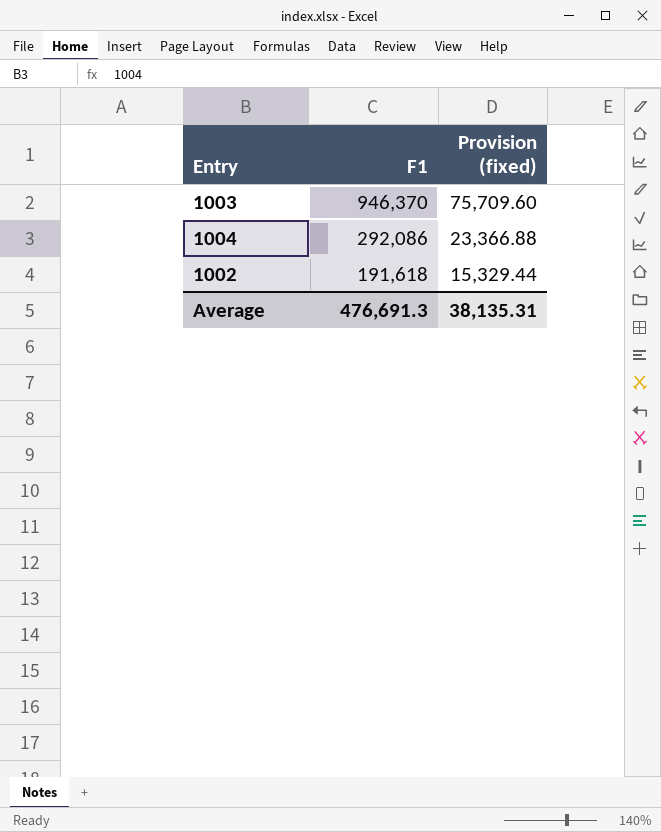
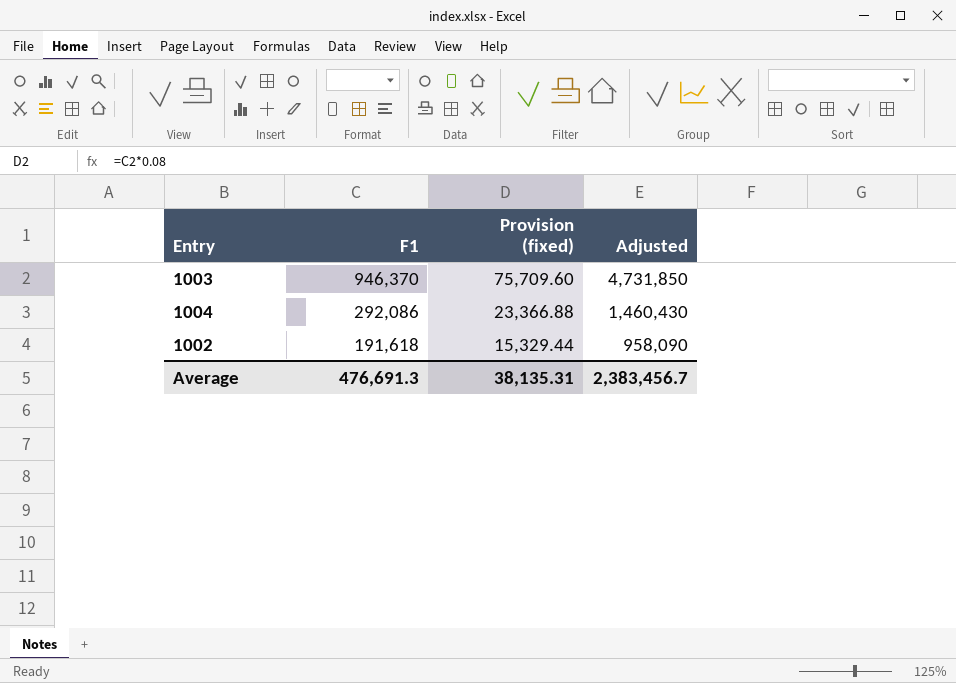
column Adjusted | formula: none -> [F1] * 5

